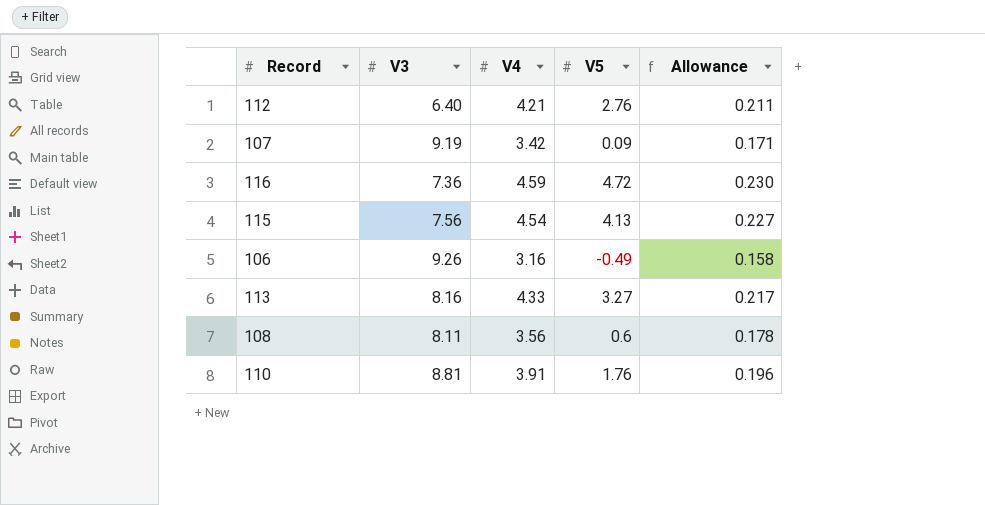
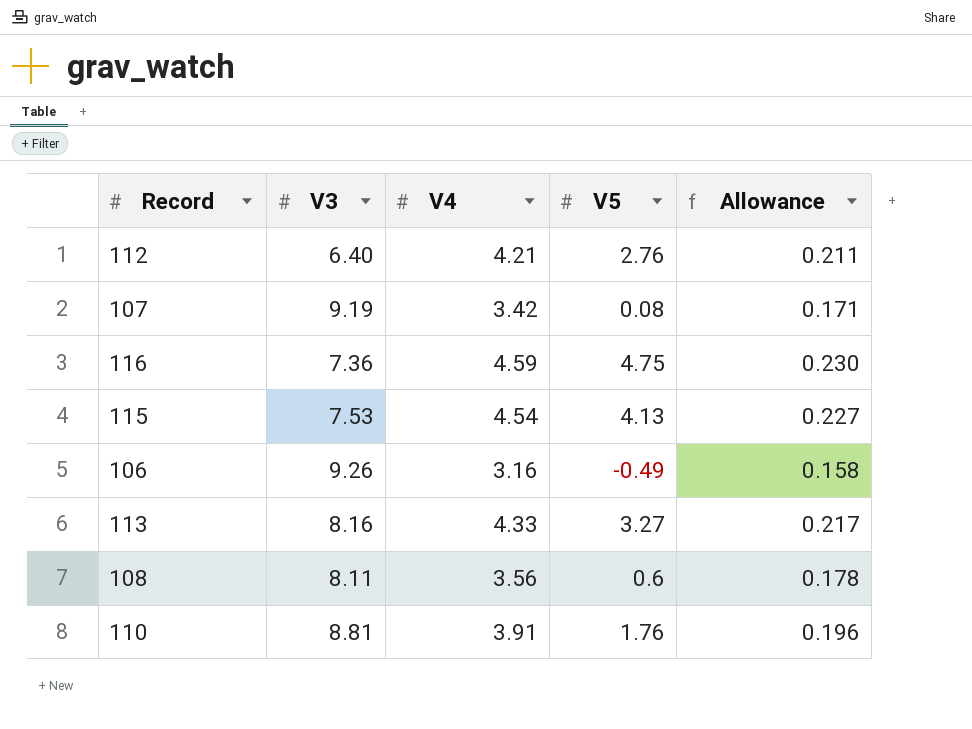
107 | V5: 0.09 -> 0.08
116 | V5: 4.72 -> 4.75
115 | V3: 7.56 -> 7.53

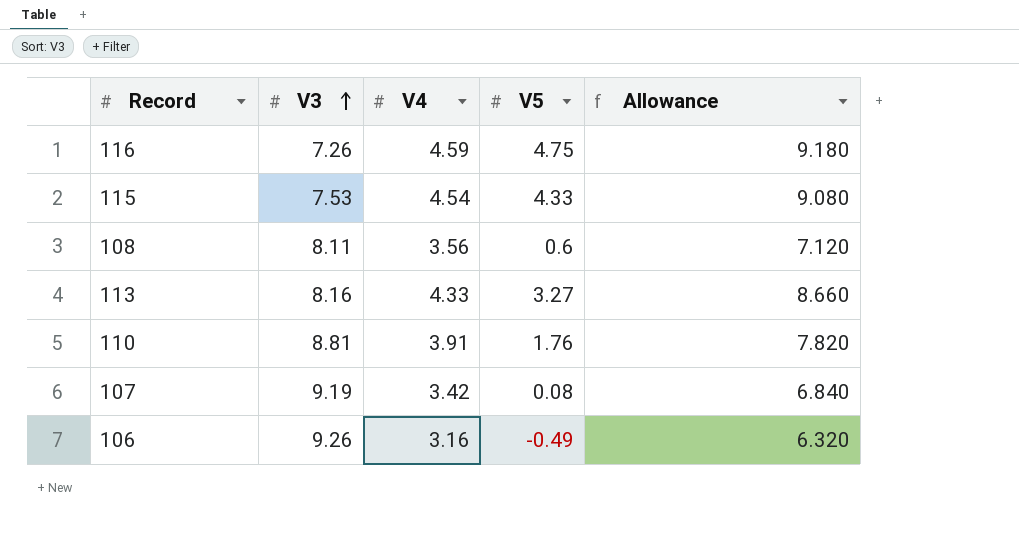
row order: none -> V3 ascending
column Allowance | formula: [V4] * 0.05 -> [V4] * 2
row 112: 6.40 | 4.21 | 2.76 | 0.211 -> none
116 | V3: 7.36 -> 7.26
115 | V5: 4.13 -> 4.33

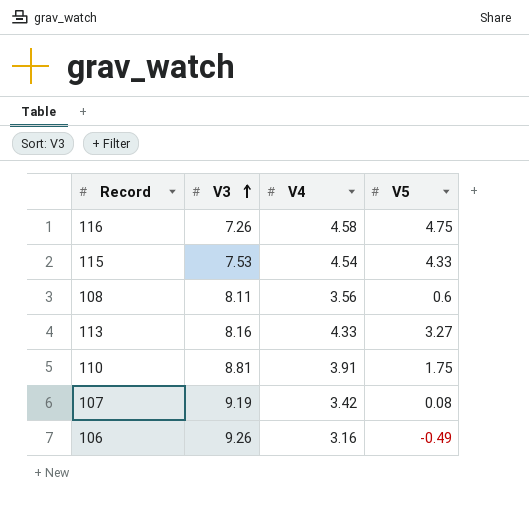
column Allowance | formula: [V4] * 2 -> none
116 | V4: 4.59 -> 4.58
110 | V5: 1.76 -> 1.75

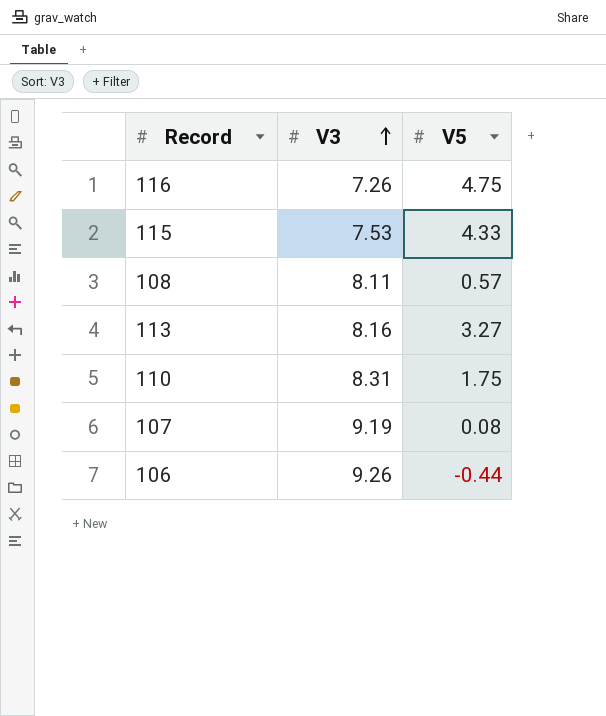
column V4 | position: 3 -> none
108 | V5: 0.6 -> 0.57
110 | V3: 8.81 -> 8.31
106 | V5: -0.49 -> -0.44

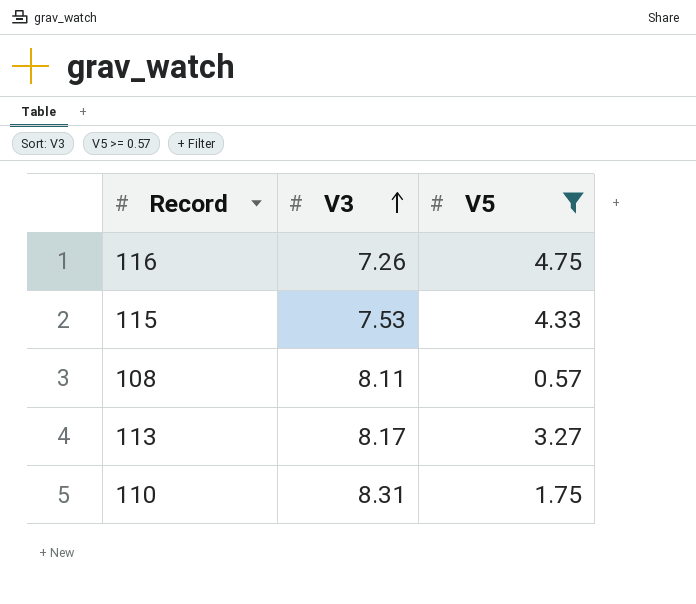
filter: none -> V5 >= 0.57
113 | V3: 8.16 -> 8.17

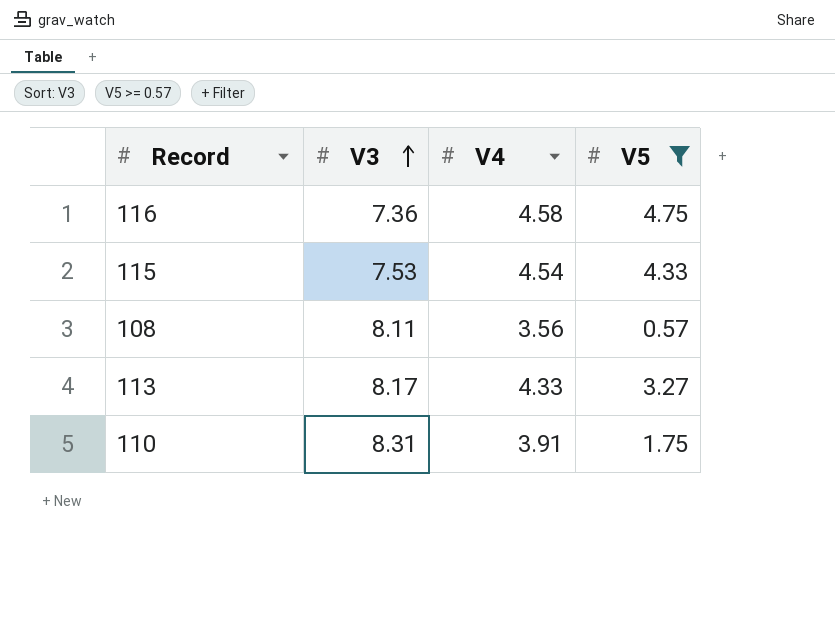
column V4 | position: none -> 3
116 | V3: 7.26 -> 7.36

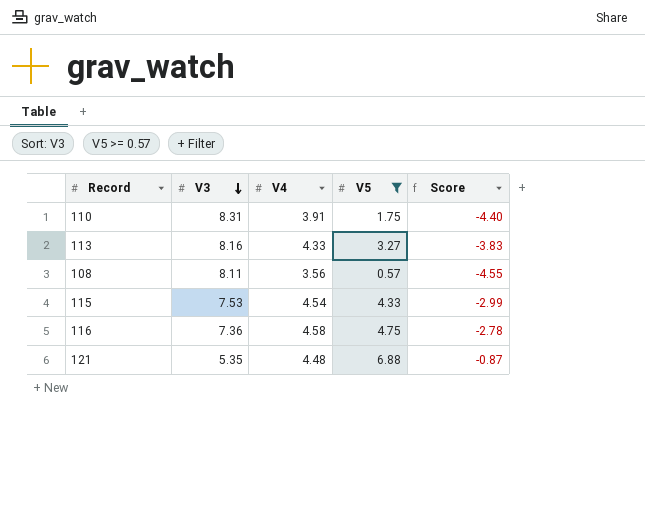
row order: V3 ascending -> V3 descending
column Score | formula: none -> [V4] - [V3]
113 | V3: 8.17 -> 8.16
row 121: none -> 5.35 | 4.48 | 6.88 | -0.87

